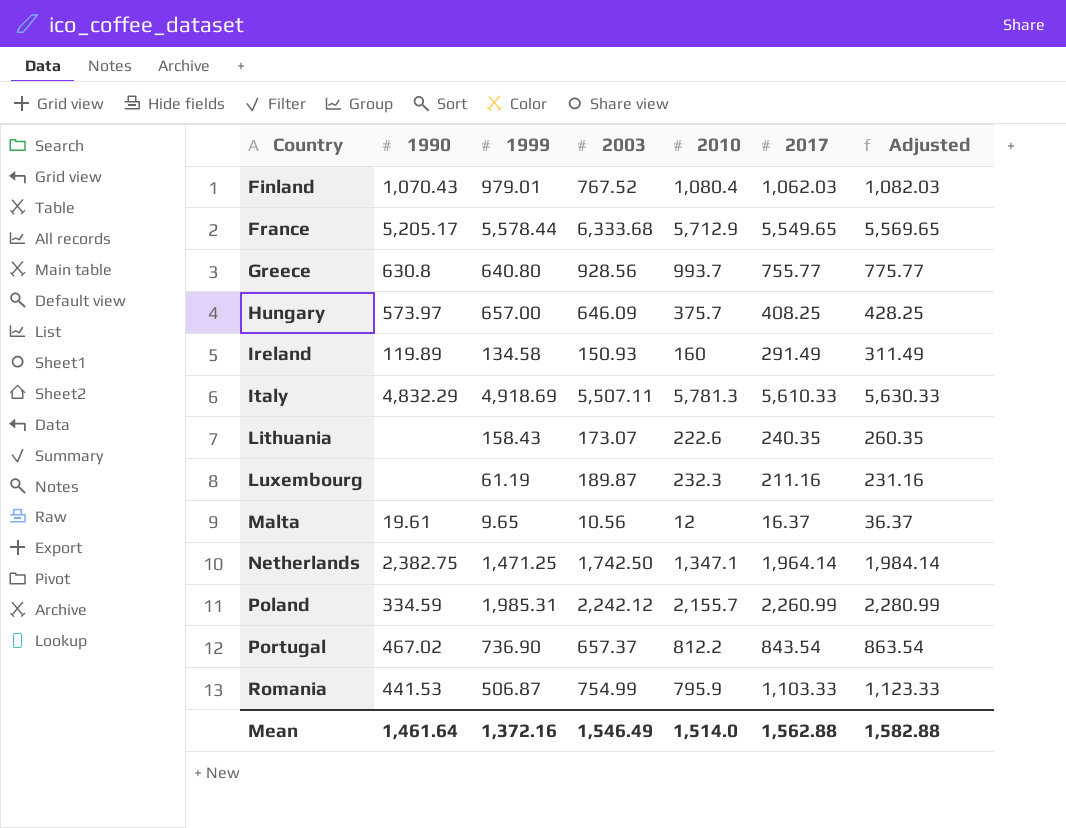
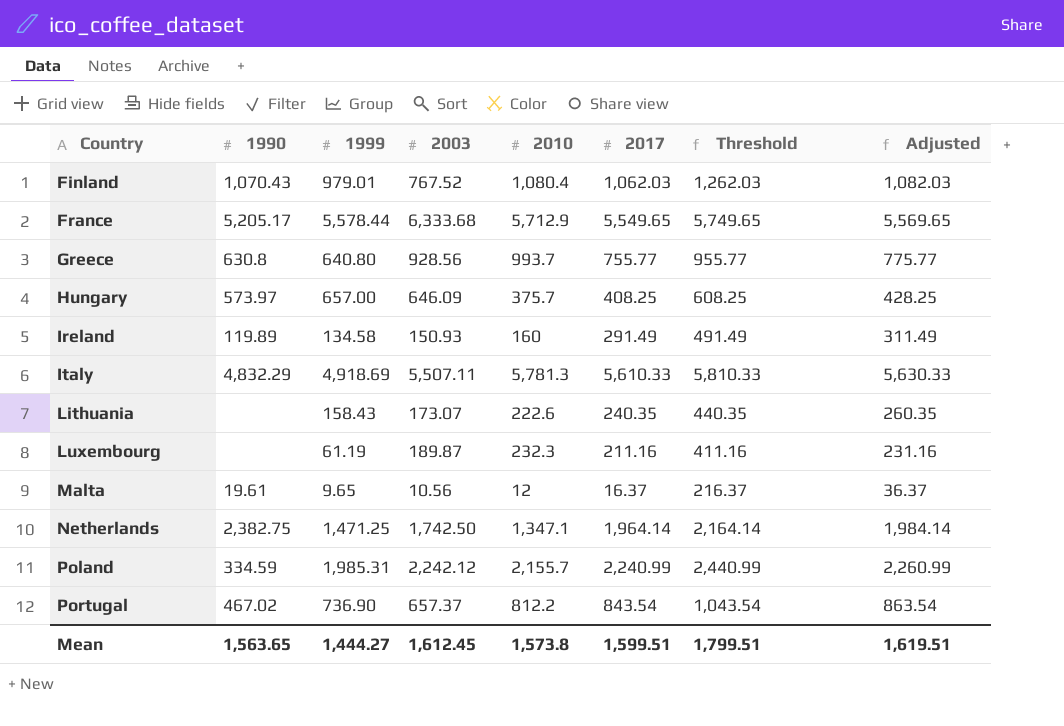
column Threshold | formula: none -> [2017] + 200
row Romania: 441.53 | 506.87 | 754.99 | 795.9 | 1,103.33 | 1,123.33 -> none
Poland | 2017: 2,260.99 -> 2,240.99
Poland | Adjusted: 2,280.99 -> 2,260.99
Mean | 1990: 1,461.64 -> 1,563.65
Mean | 1999: 1,372.16 -> 1,444.27
Mean | 2003: 1,546.49 -> 1,612.45
Mean | 2010: 1,514.0 -> 1,573.8
Mean | 2017: 1,562.88 -> 1,599.51
Mean | Adjusted: 1,582.88 -> 1,619.51

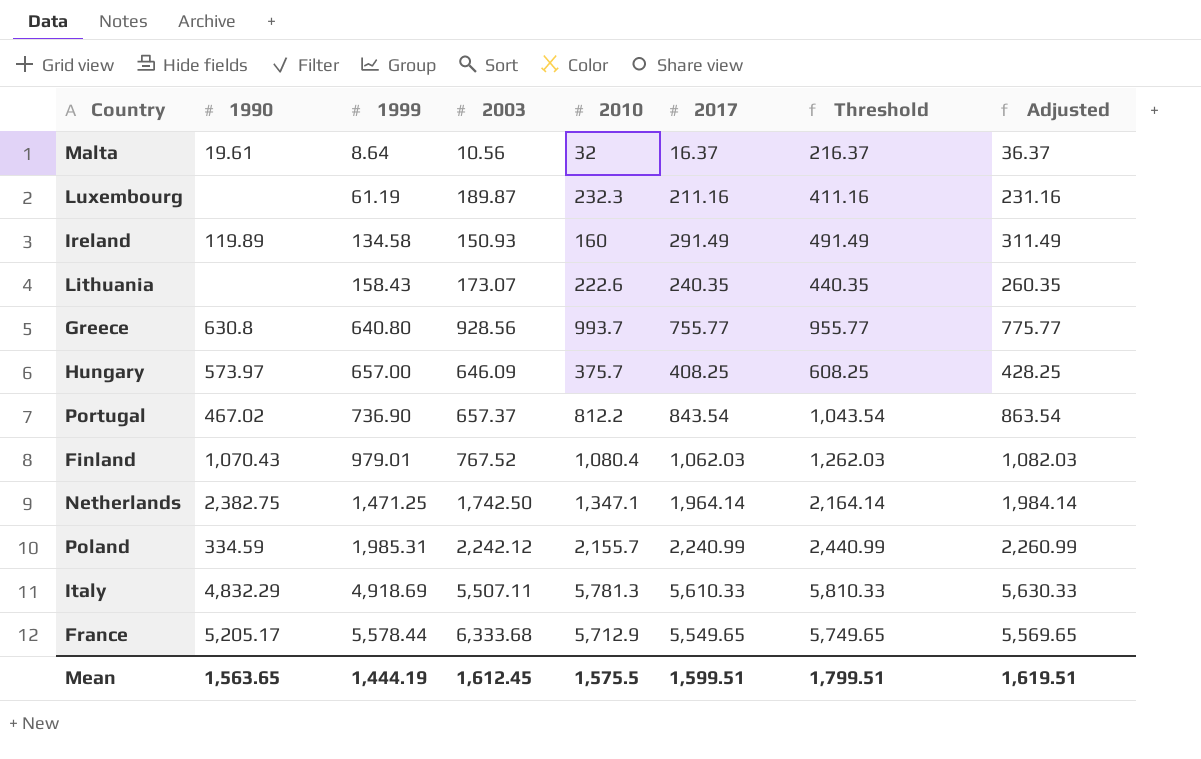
row order: Country ascending -> 1999 ascending
Malta | 1999: 9.65 -> 8.64
Malta | 2010: 12 -> 32
Mean | 1999: 1,444.27 -> 1,444.19
Mean | 2010: 1,573.8 -> 1,575.5

